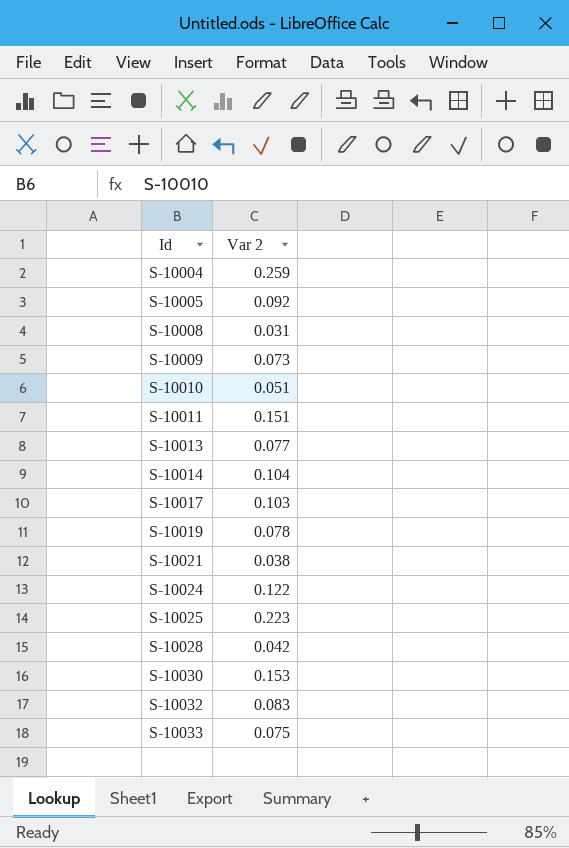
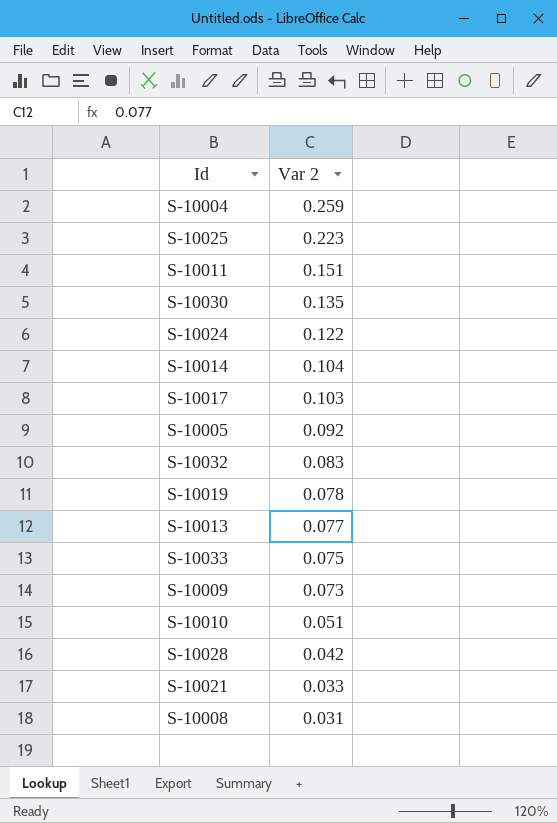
row order: Id ascending -> Var 2 descending
S-10030 | Var 2: 0.153 -> 0.135
S-10021 | Var 2: 0.038 -> 0.033

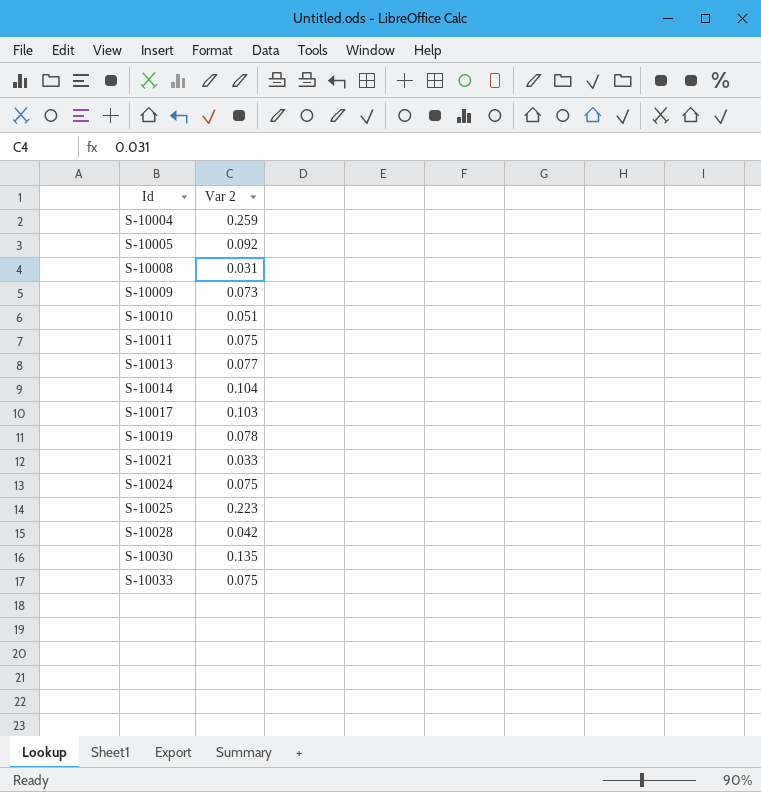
row order: Var 2 descending -> Id ascending
row S-10032: 0.083 -> none
S-10011 | Var 2: 0.151 -> 0.075
S-10024 | Var 2: 0.122 -> 0.075

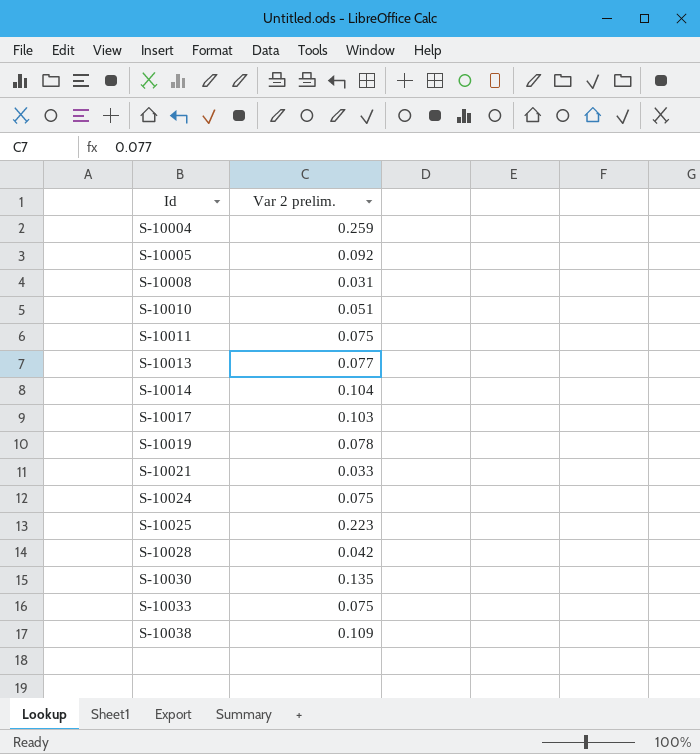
column name: Var 2 -> Var 2 prelim.
row S-10009: 0.073 -> none
row S-10038: none -> 0.109

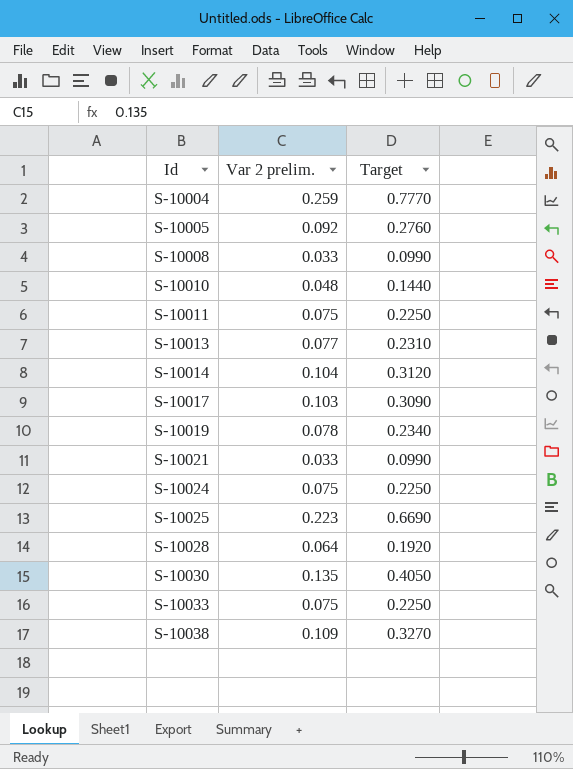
column Target | formula: none -> [Var 2 prelim.] * 3
S-10008 | Var 2 prelim.: 0.031 -> 0.033
S-10010 | Var 2 prelim.: 0.051 -> 0.048
S-10028 | Var 2 prelim.: 0.042 -> 0.064

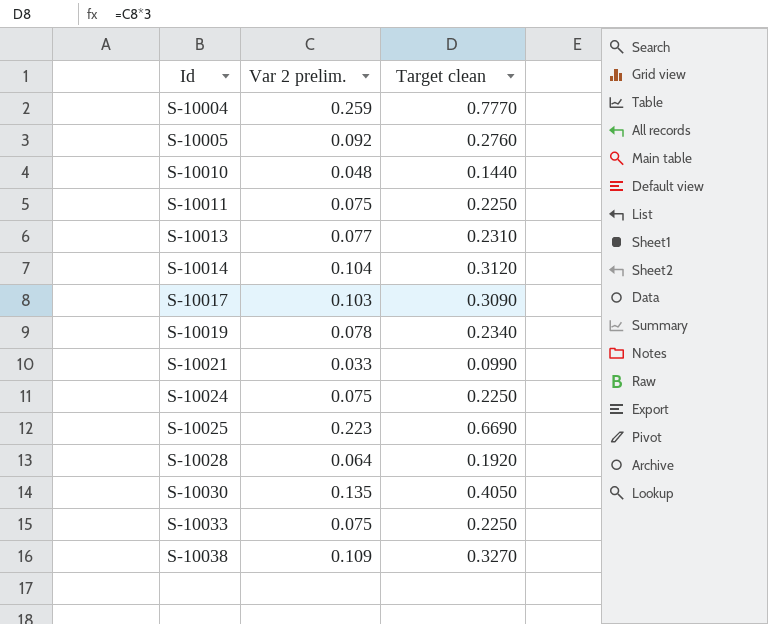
column name: Target -> Target clean
row S-10008: 0.033 | 0.0990 -> none

